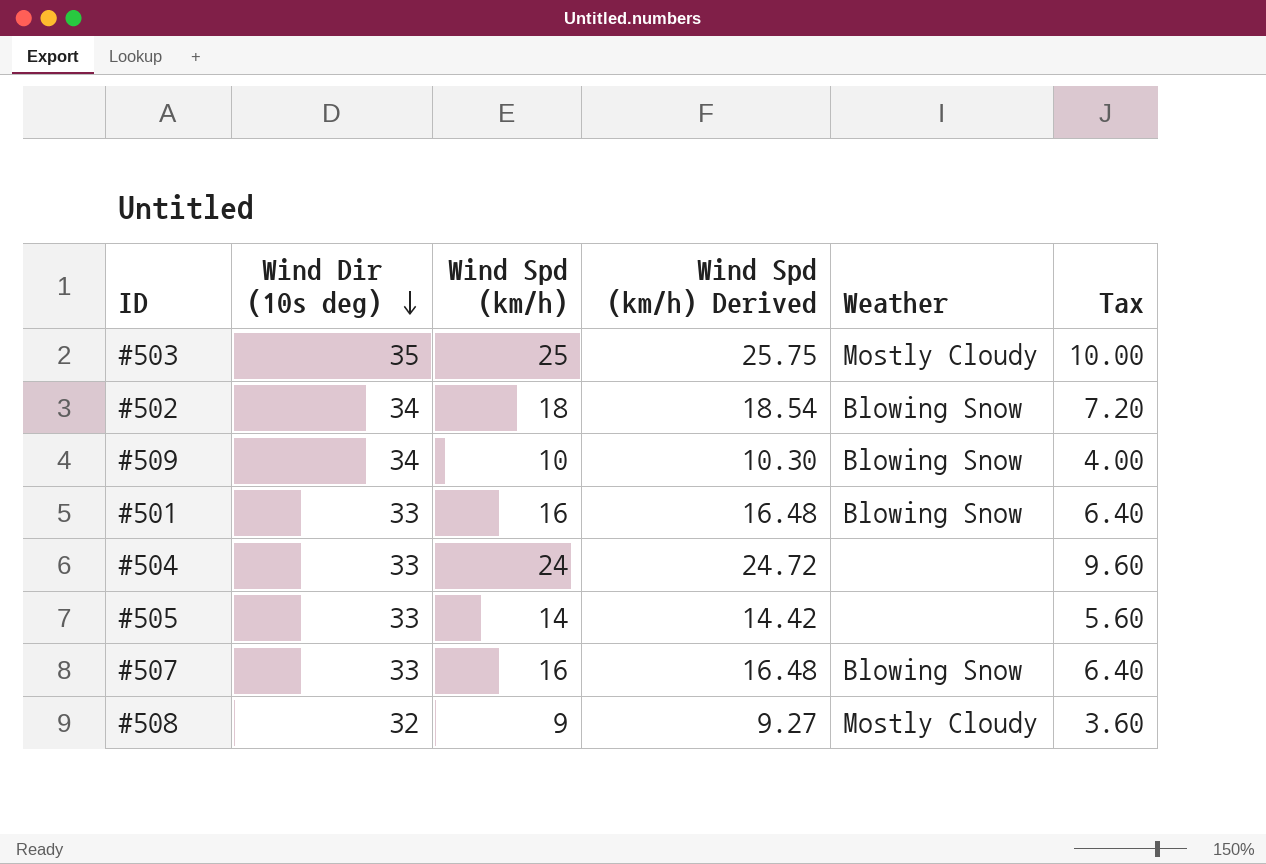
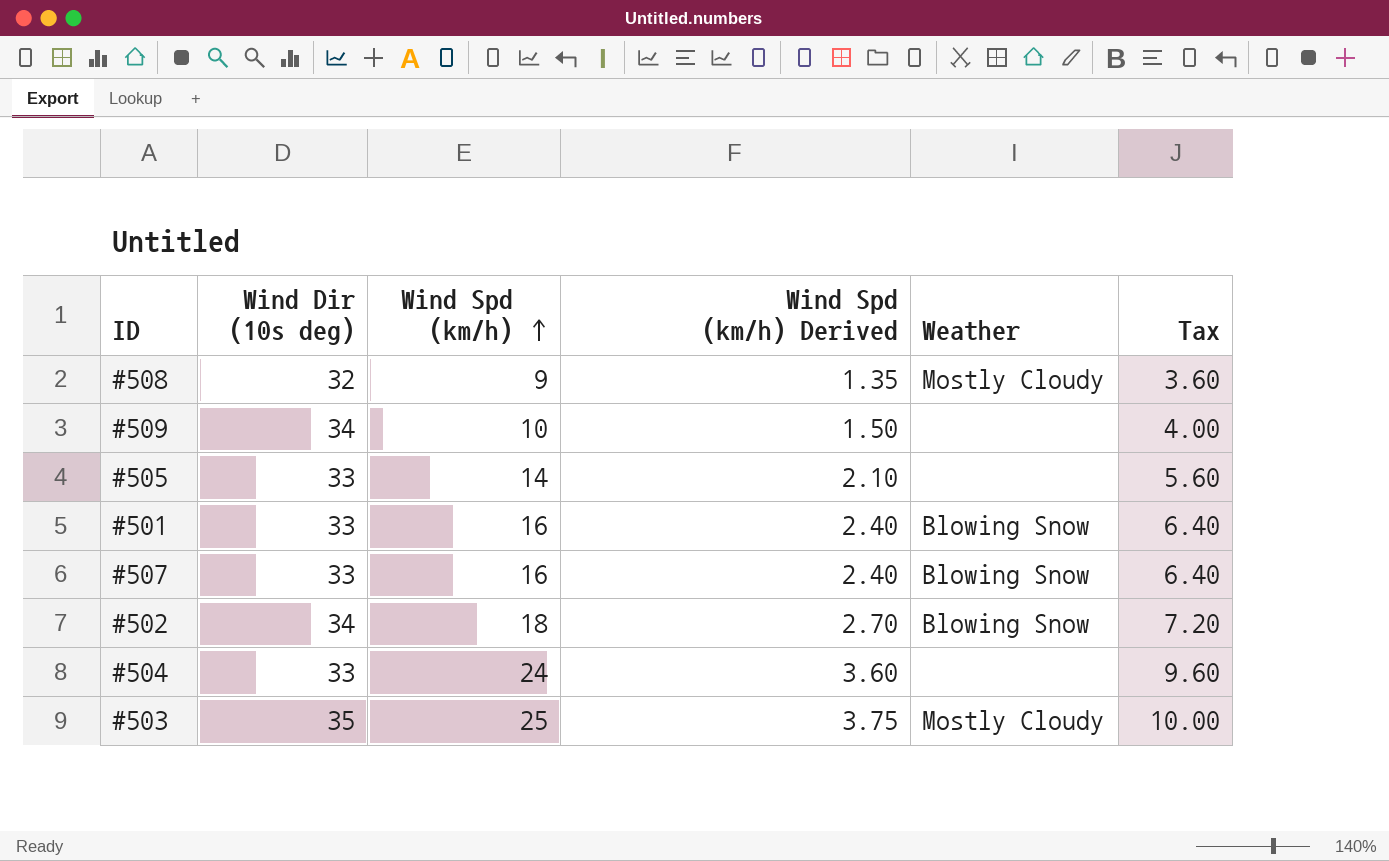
row order: Wind Dir (10s deg) descending -> Wind Spd (km/h) ascending
column Wind Spd (km/h) Derived | formula: [Wind Spd (km/h)] * 1.03 -> [Wind Spd (km/h)] * 0.15
#509 | Weather: Blowing Snow -> none

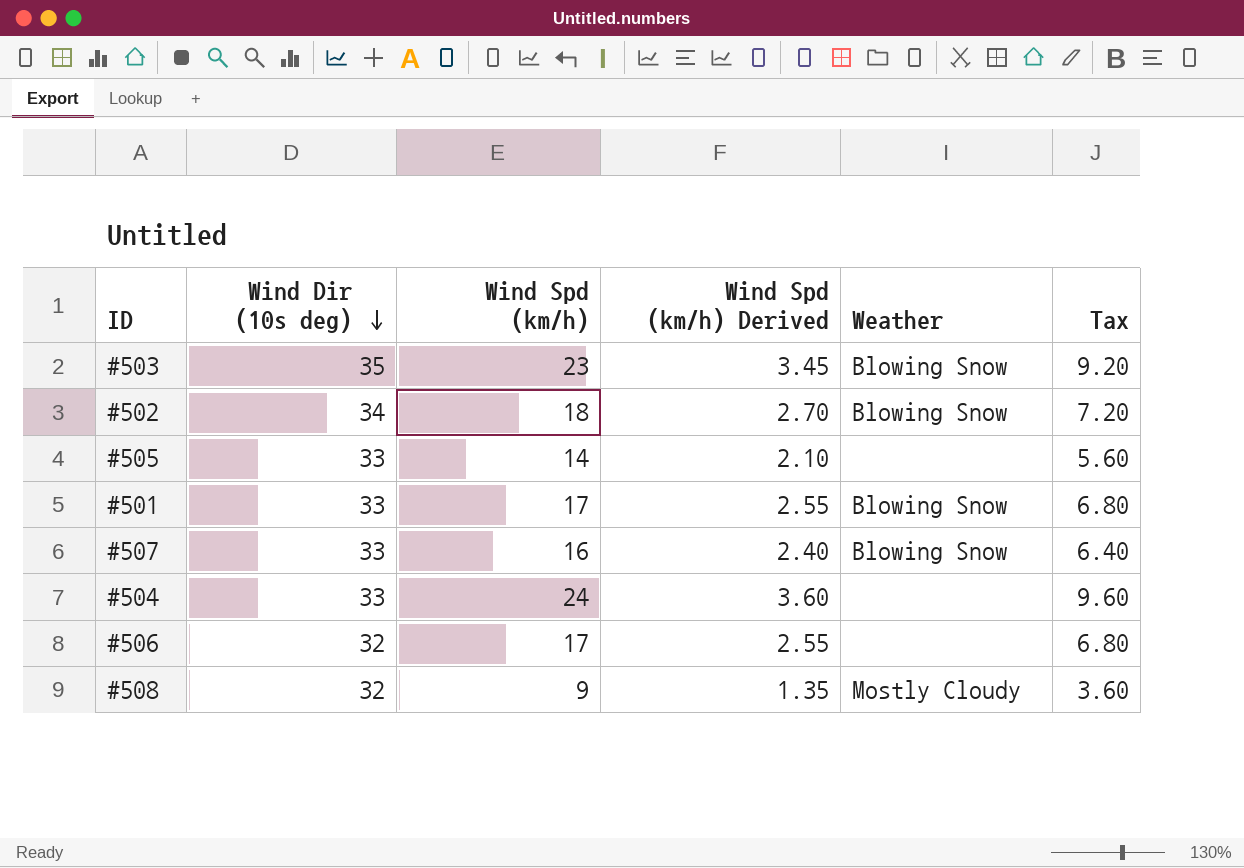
row order: Wind Spd (km/h) ascending -> Wind Dir (10s deg) descending
row #509: 34 | 10 | 1.50 | none | 4.00 -> none
#503 | Wind Spd (km/h): 25 -> 23
#503 | Wind Spd (km/h) Derived: 3.75 -> 3.45
#503 | Weather: Mostly Cloudy -> Blowing Snow
#503 | Tax: 10.00 -> 9.20
#501 | Wind Spd (km/h): 16 -> 17
#501 | Wind Spd (km/h) Derived: 2.40 -> 2.55
#501 | Tax: 6.40 -> 6.80
row #506: none -> 32 | 17 | 2.55 | none | 6.80

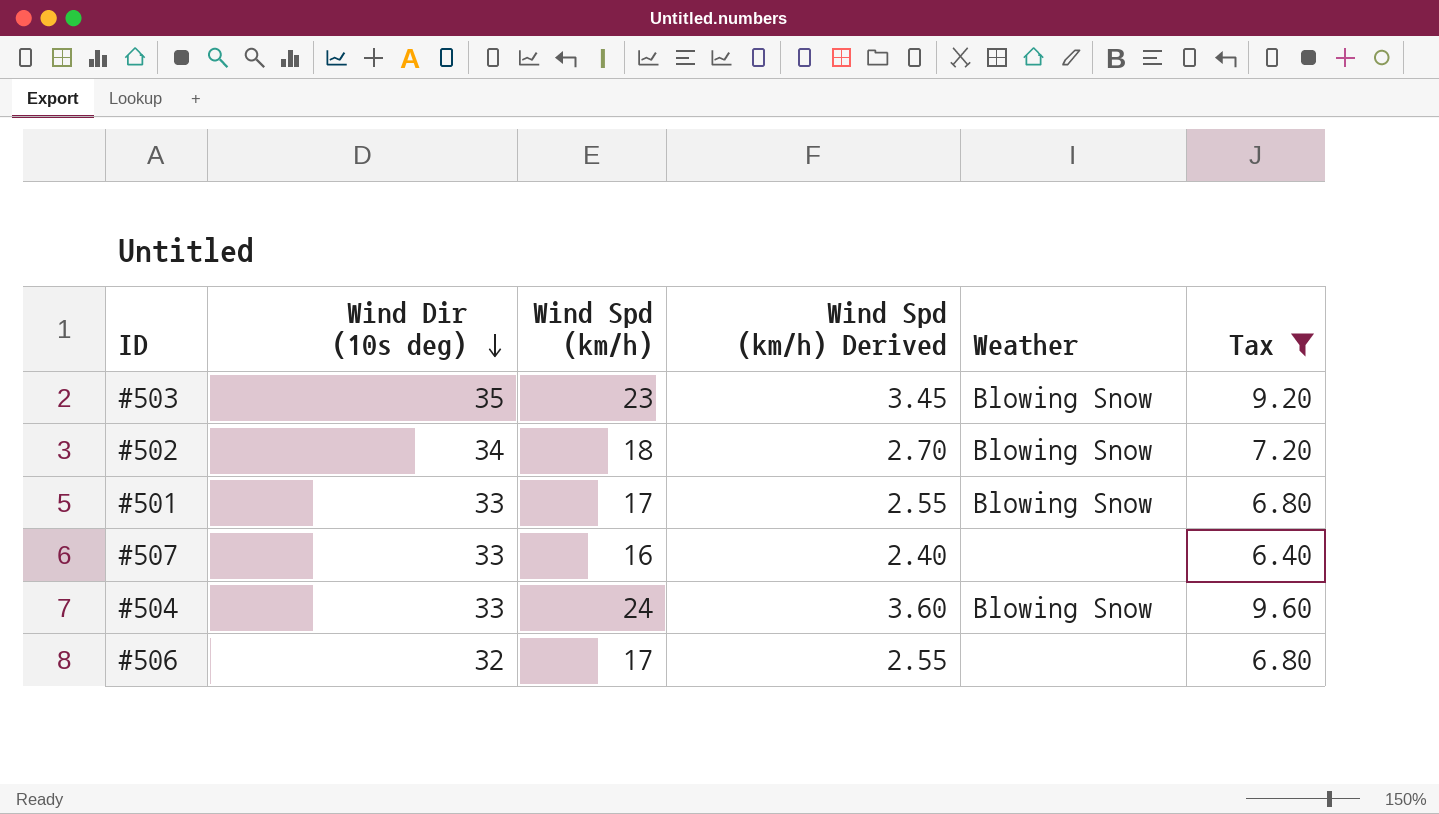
filter: none -> Tax >= 6.40
#507 | Weather: Blowing Snow -> none
#504 | Weather: none -> Blowing Snow

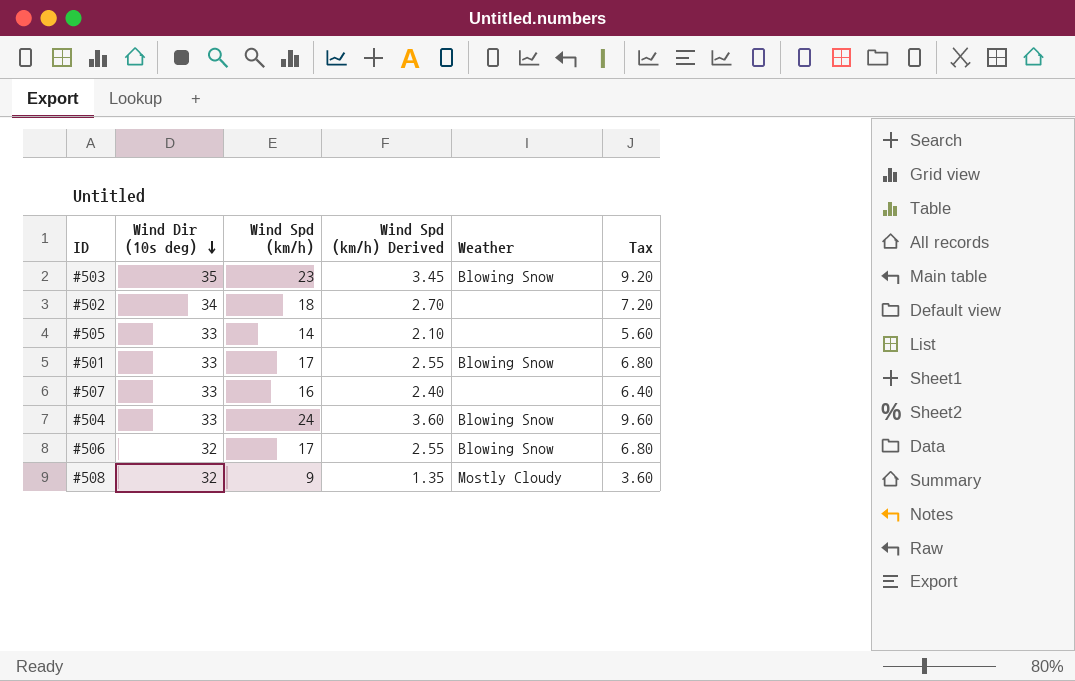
filter: Tax >= 6.40 -> none
#502 | Weather: Blowing Snow -> none
#506 | Weather: none -> Blowing Snow

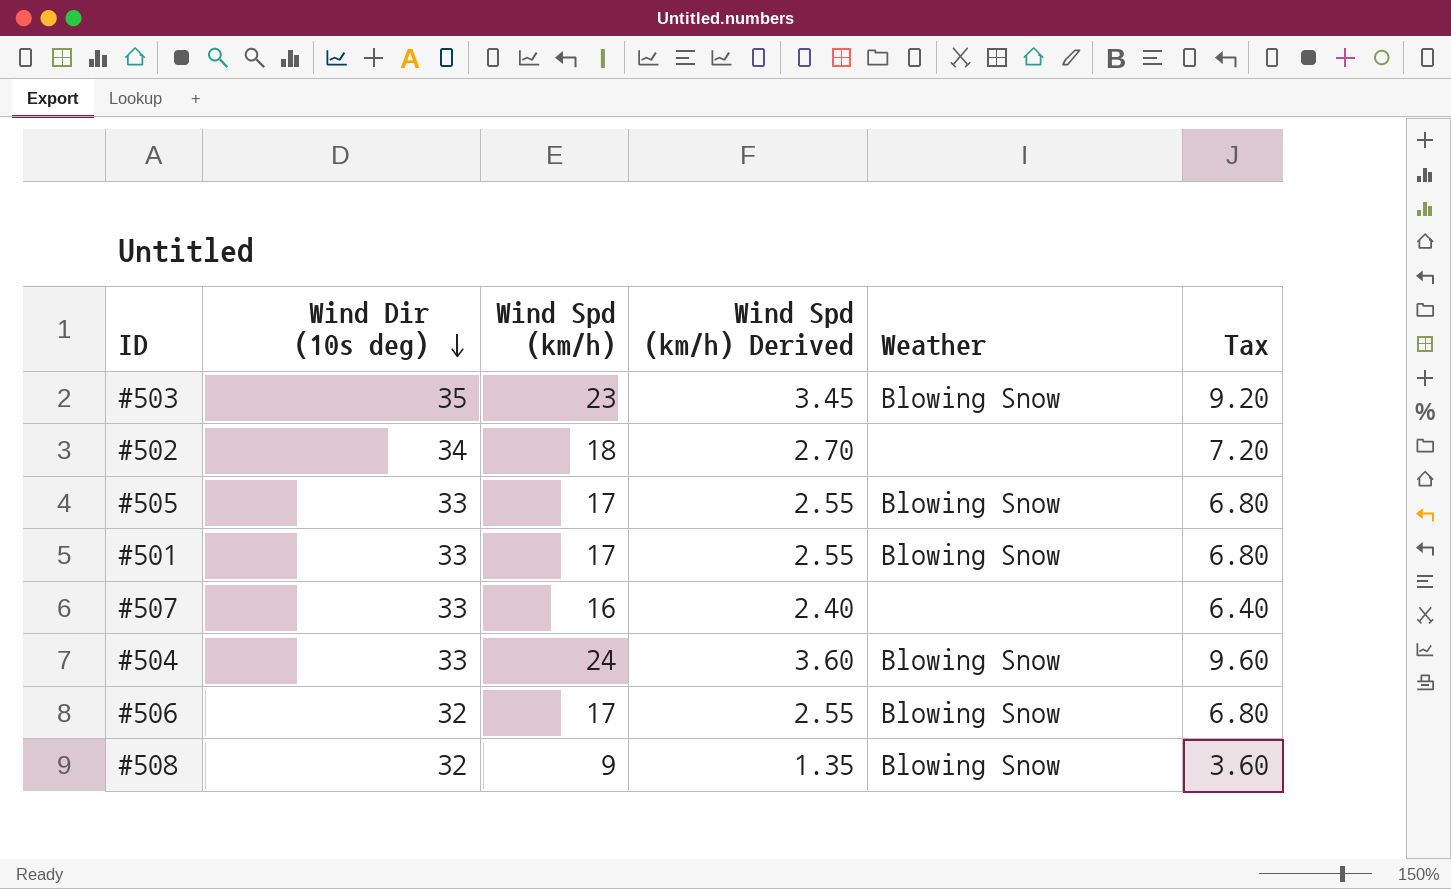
#505 | Wind Spd (km/h): 14 -> 17
#505 | Wind Spd (km/h) Derived: 2.10 -> 2.55
#505 | Weather: none -> Blowing Snow
#505 | Tax: 5.60 -> 6.80
#508 | Weather: Mostly Cloudy -> Blowing Snow

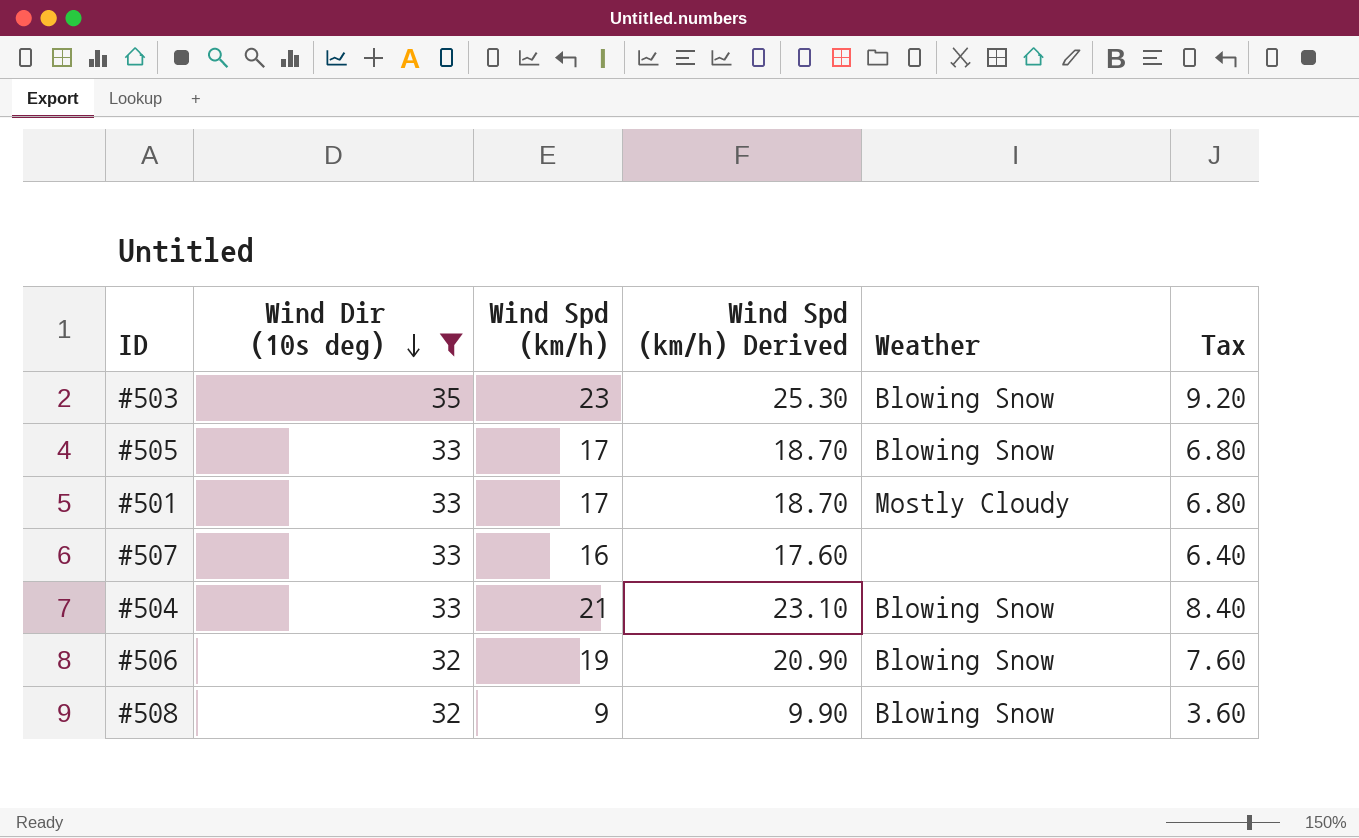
filter: none -> Wind Dir (10s deg) != 34
column Wind Spd (km/h) Derived | formula: [Wind Spd (km/h)] * 0.15 -> [Wind Spd (km/h)] * 1.1
#501 | Weather: Blowing Snow -> Mostly Cloudy
#504 | Wind Spd (km/h): 24 -> 21
#504 | Tax: 9.60 -> 8.40
#506 | Wind Spd (km/h): 17 -> 19
#506 | Tax: 6.80 -> 7.60

